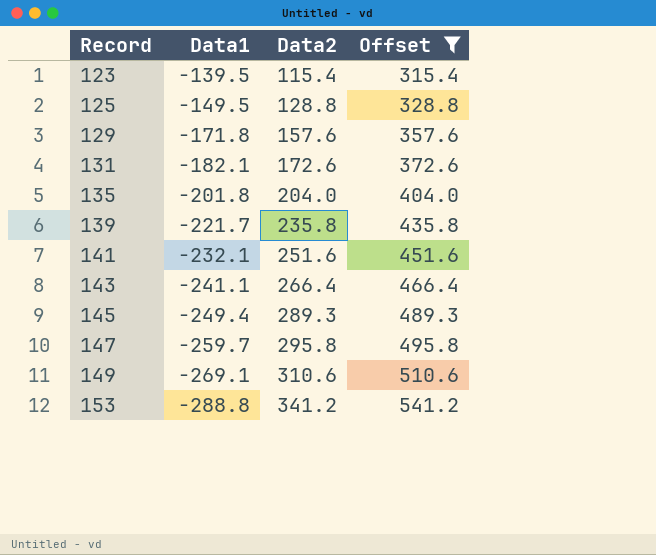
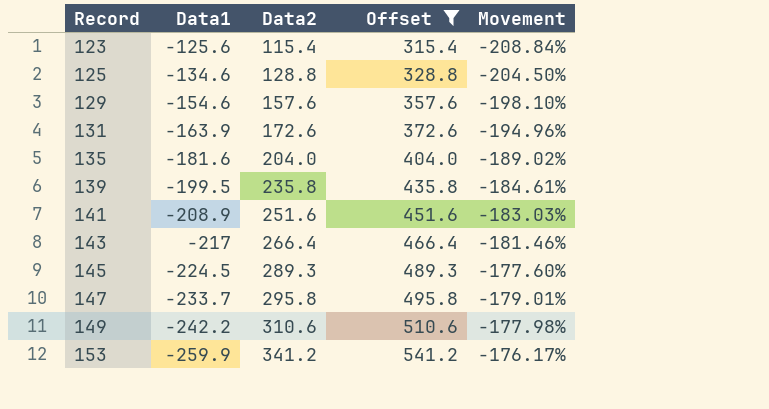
column Movement | formula: none -> ([Data1] - [Data2]) / [Data2]
123 | Data1: -139.5 -> -125.6
125 | Data1: -149.5 -> -134.6
129 | Data1: -171.8 -> -154.6
131 | Data1: -182.1 -> -163.9
135 | Data1: -201.8 -> -181.6
139 | Data1: -221.7 -> -199.5
141 | Data1: -232.1 -> -208.9
143 | Data1: -241.1 -> -217
145 | Data1: -249.4 -> -224.5
147 | Data1: -259.7 -> -233.7
149 | Data1: -269.1 -> -242.2
153 | Data1: -288.8 -> -259.9

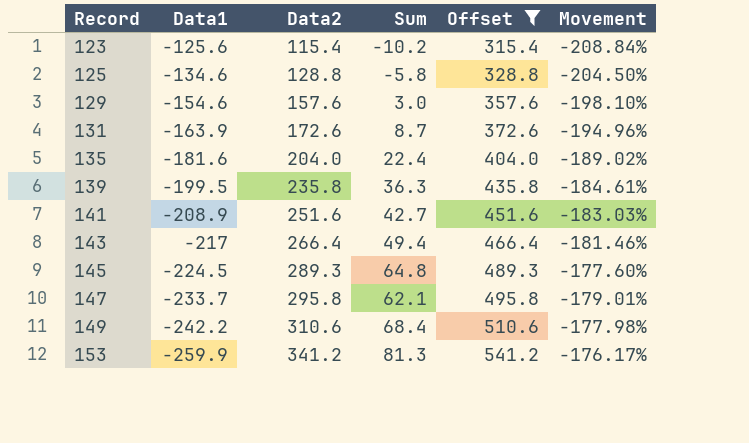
column Sum | formula: none -> [Data1] + [Data2]

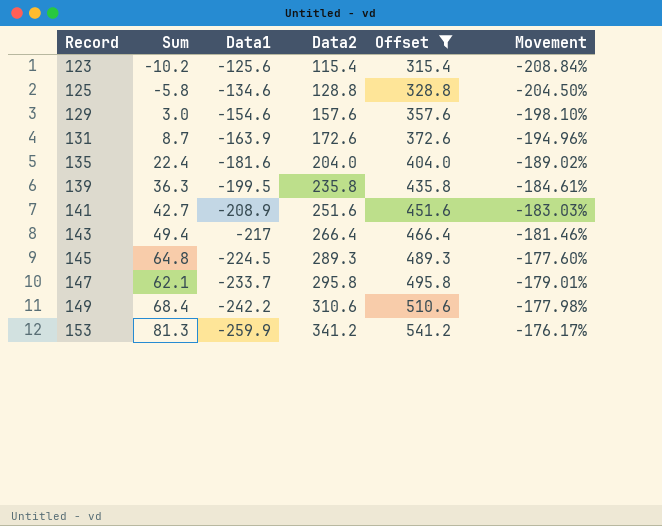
column Sum | position: 4 -> 2

